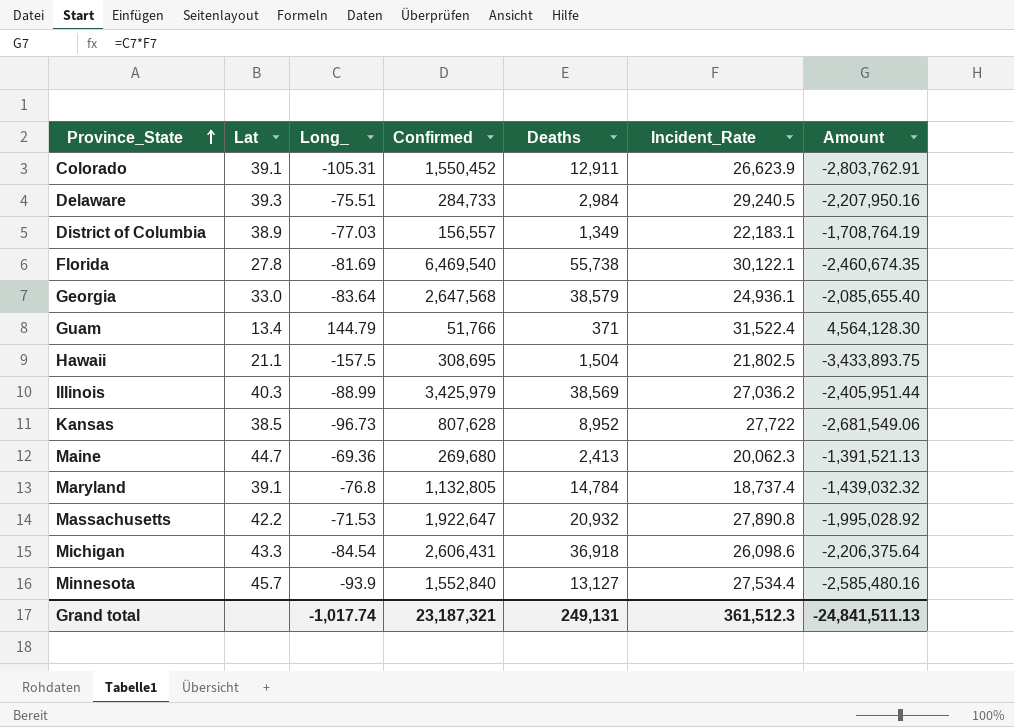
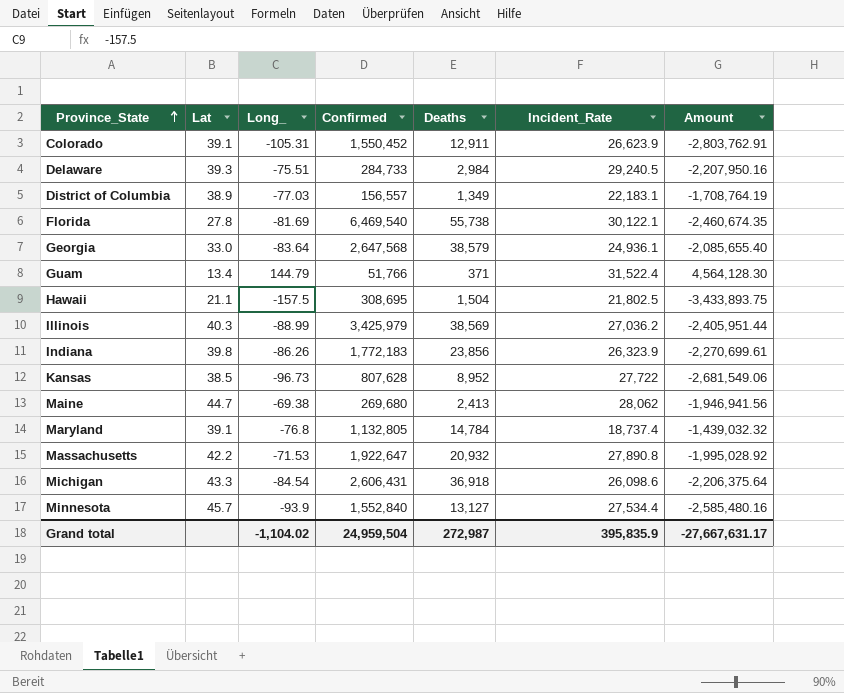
row Indiana: none -> 39.8 | -86.26 | 1,772,183 | 23,856 | 26,323.9 | -2,270,699.61
Maine | Long_: -69.36 -> -69.38
Maine | Incident_Rate: 20,062.3 -> 28,062
Maine | Amount: -1,391,521.13 -> -1,946,941.56
Grand total | Long_: -1,017.74 -> -1,104.02
Grand total | Confirmed: 23,187,321 -> 24,959,504
Grand total | Deaths: 249,131 -> 272,987
Grand total | Incident_Rate: 361,512.3 -> 395,835.9
Grand total | Amount: -24,841,511.13 -> -27,667,631.17

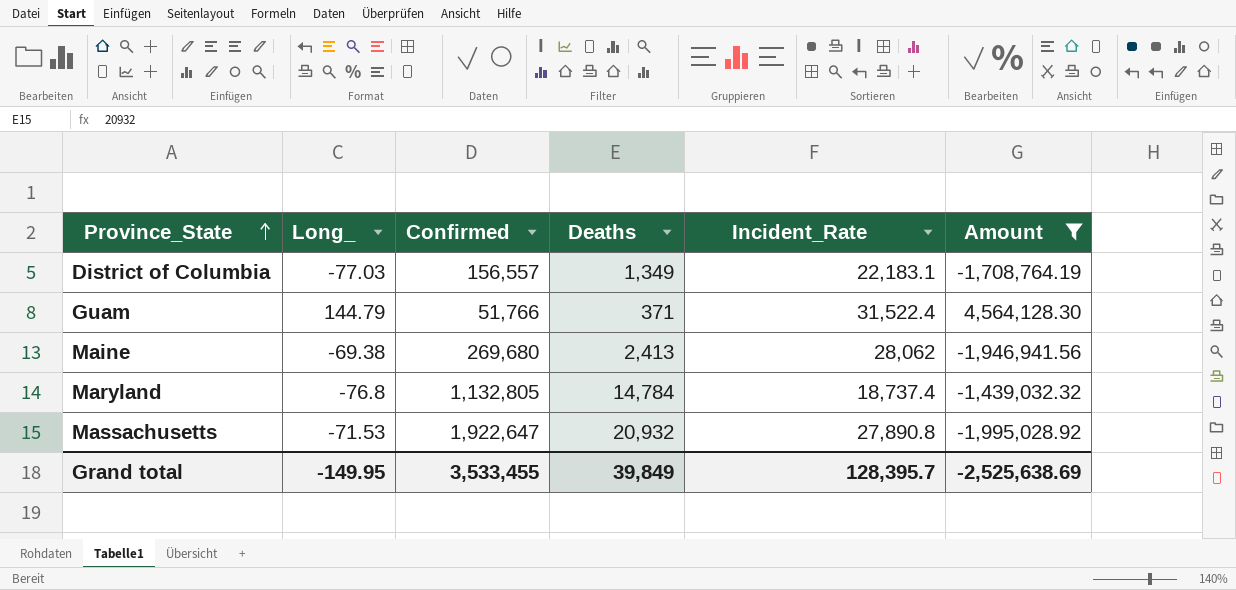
filter: none -> Amount >= -1,995,028.92
column Lat | position: 2 -> none
Grand total | Long_: -1,104.02 -> -149.95
Grand total | Confirmed: 24,959,504 -> 3,533,455
Grand total | Deaths: 272,987 -> 39,849
Grand total | Incident_Rate: 395,835.9 -> 128,395.7
Grand total | Amount: -27,667,631.17 -> -2,525,638.69

